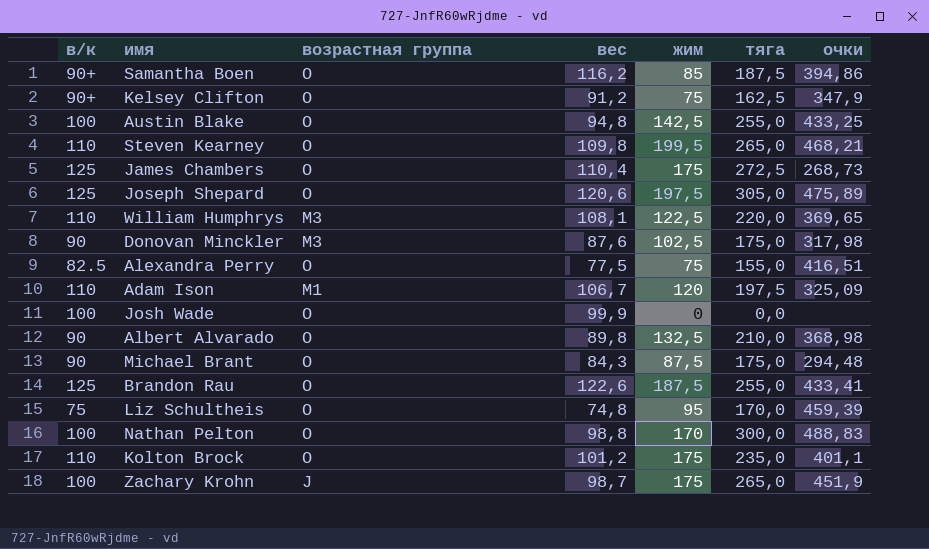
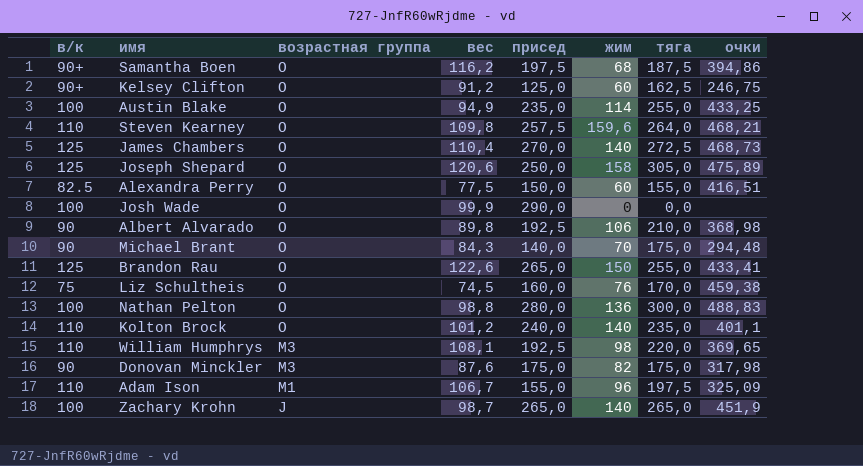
row order: none -> возрастная группа descending
column присед | position: none -> 5
Samantha Boen | жим: 85 -> 68
Kelsey Clifton | жим: 75 -> 60
Kelsey Clifton | очки: 347,9 -> 246,75
Austin Blake | вес: 94,8 -> 94,9
Austin Blake | жим: 142,5 -> 114
Steven Kearney | жим: 199,5 -> 159,6
Steven Kearney | тяга: 265,0 -> 264,0
James Chambers | жим: 175 -> 140
James Chambers | очки: 268,73 -> 468,73
Joseph Shepard | жим: 197,5 -> 158
Alexandra Perry | жим: 75 -> 60
Albert Alvarado | жим: 132,5 -> 106
Michael Brant | жим: 87,5 -> 70
Brandon Rau | жим: 187,5 -> 150
Liz Schultheis | вес: 74,8 -> 74,5
Liz Schultheis | жим: 95 -> 76
Liz Schultheis | очки: 459,39 -> 459,38
Nathan Pelton | жим: 170 -> 136
Kolton Brock | жим: 175 -> 140
William Humphrys | жим: 122,5 -> 98
Donovan Minckler | жим: 102,5 -> 82
Adam Ison | жим: 120 -> 96
Zachary Krohn | жим: 175 -> 140

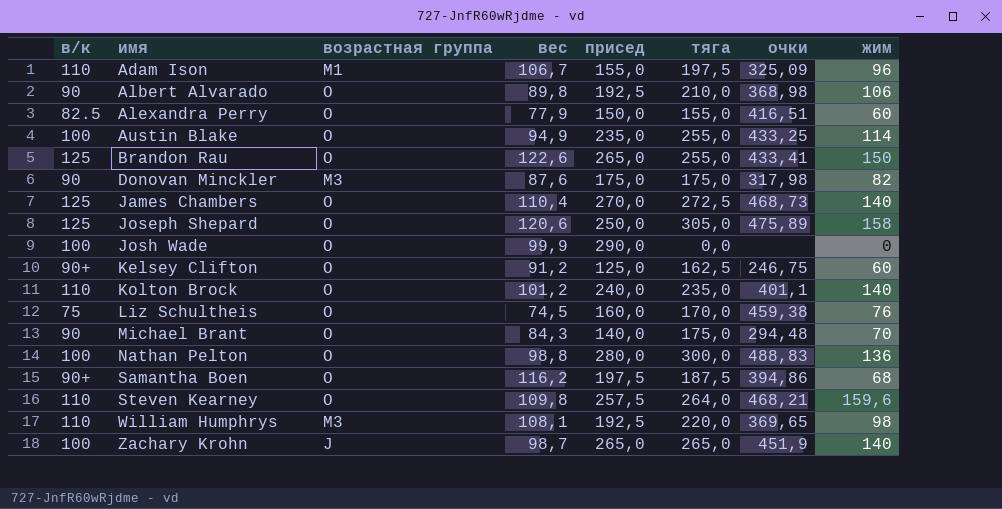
row order: возрастная группа descending -> имя ascending
column жим | position: 6 -> 8
Alexandra Perry | вес: 77,5 -> 77,9

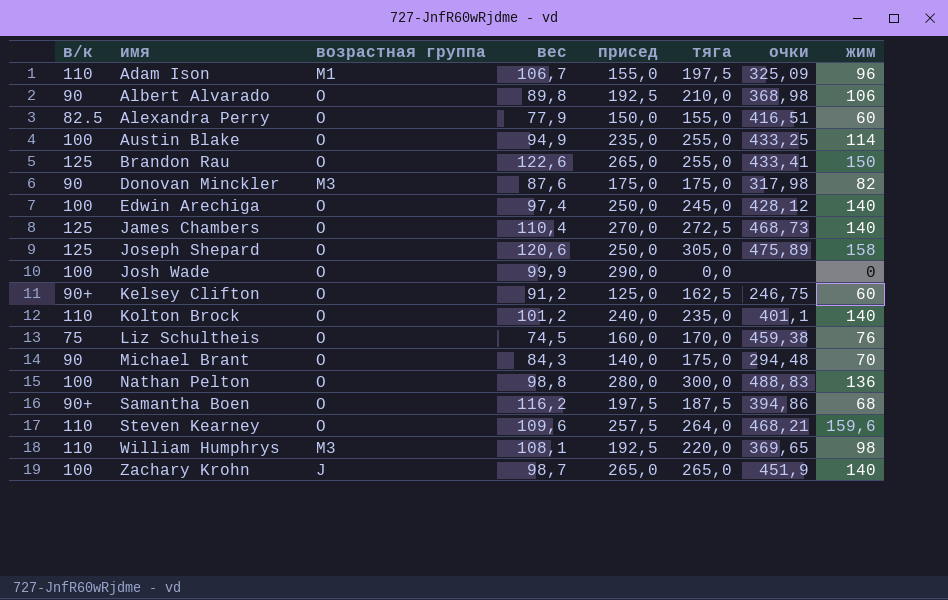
row Edwin Arechiga: none -> 100 | O | 97,4 | 250,0 | 245,0 | 428,12 | 140
Steven Kearney | вес: 109,8 -> 109,6

